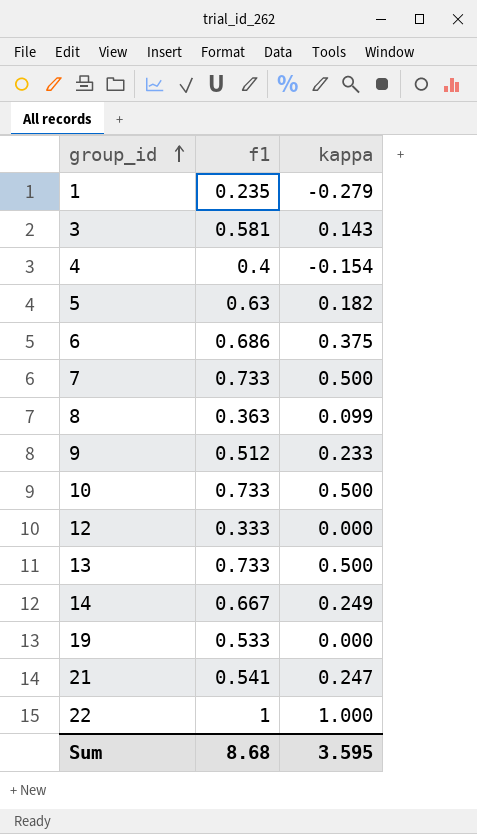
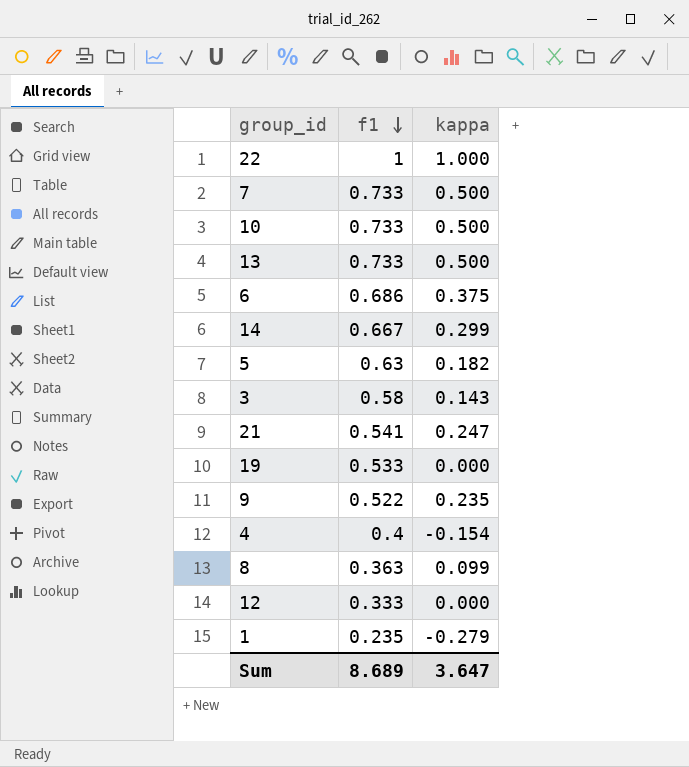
row order: group_id ascending -> f1 descending
14 | kappa: 0.249 -> 0.299
3 | f1: 0.581 -> 0.58
9 | f1: 0.512 -> 0.522
9 | kappa: 0.233 -> 0.235
Sum | f1: 8.68 -> 8.689
Sum | kappa: 3.595 -> 3.647

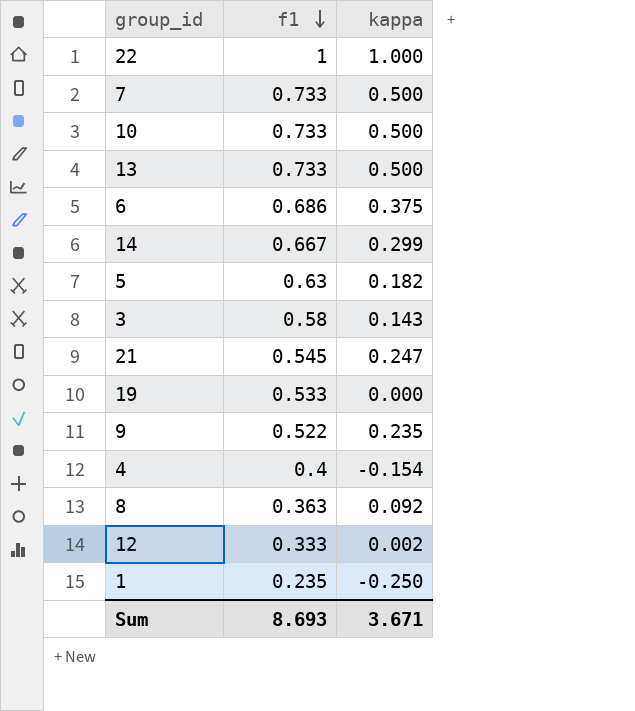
21 | f1: 0.541 -> 0.545
8 | kappa: 0.099 -> 0.092
12 | kappa: 0.000 -> 0.002
1 | kappa: -0.279 -> -0.250
Sum | f1: 8.689 -> 8.693
Sum | kappa: 3.647 -> 3.671

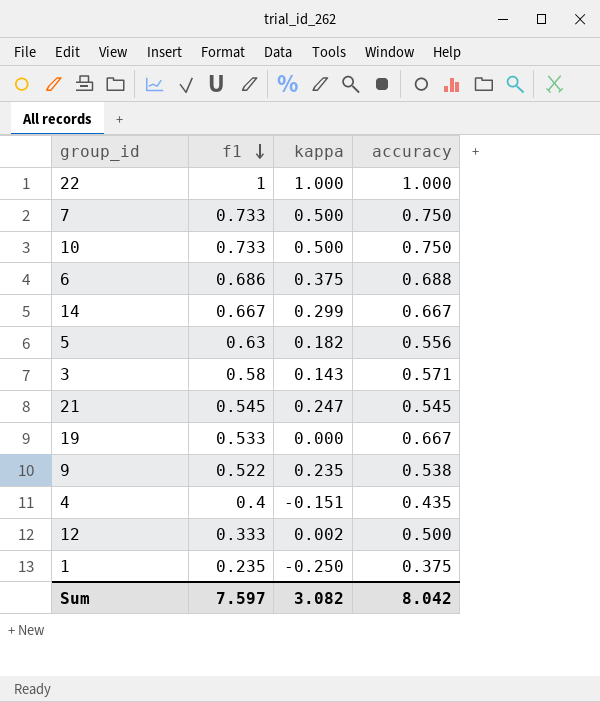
column accuracy | position: none -> 4
row 13: 0.733 | 0.500 -> none
row 8: 0.363 | 0.092 -> none
4 | kappa: -0.154 -> -0.151
Sum | f1: 8.693 -> 7.597
Sum | kappa: 3.671 -> 3.082

